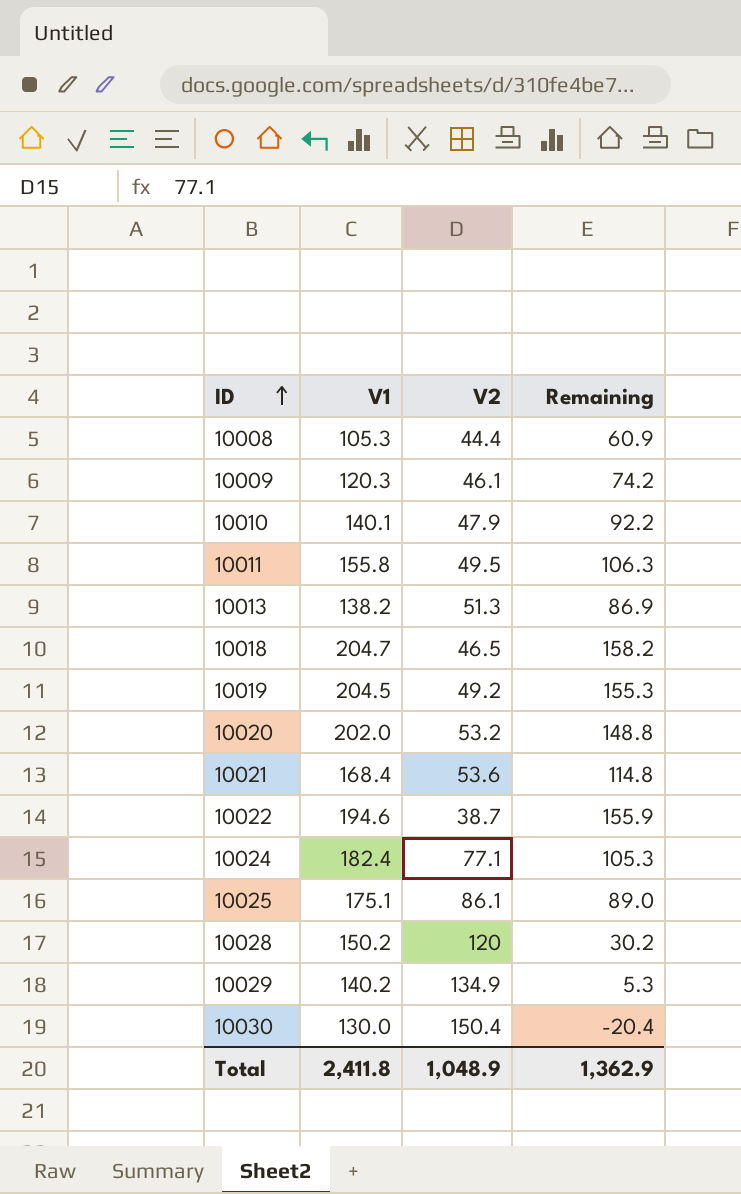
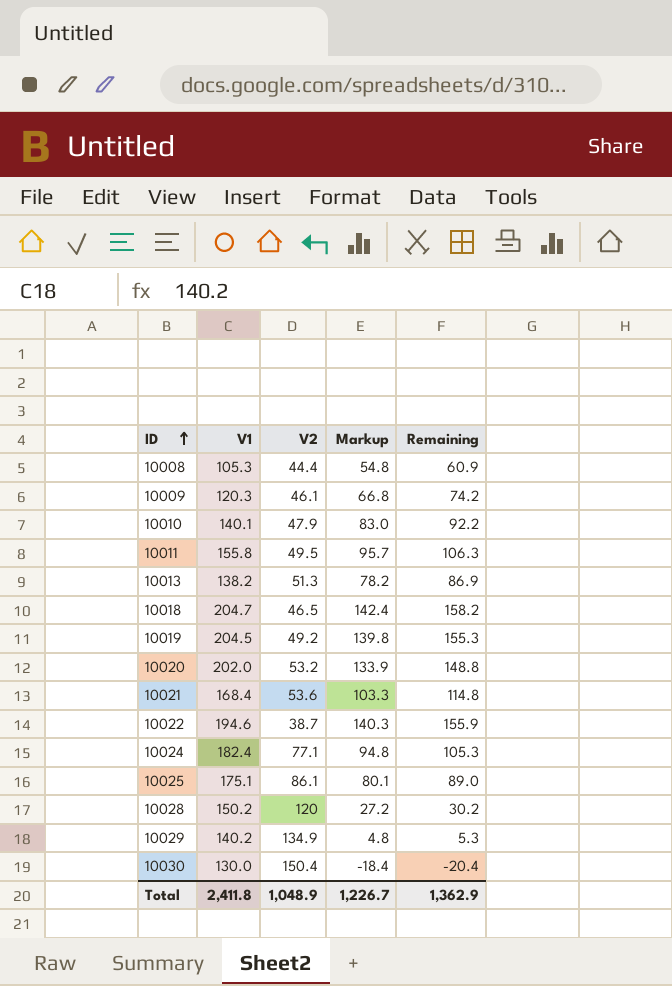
column Markup | formula: none -> [Remaining] * 0.9

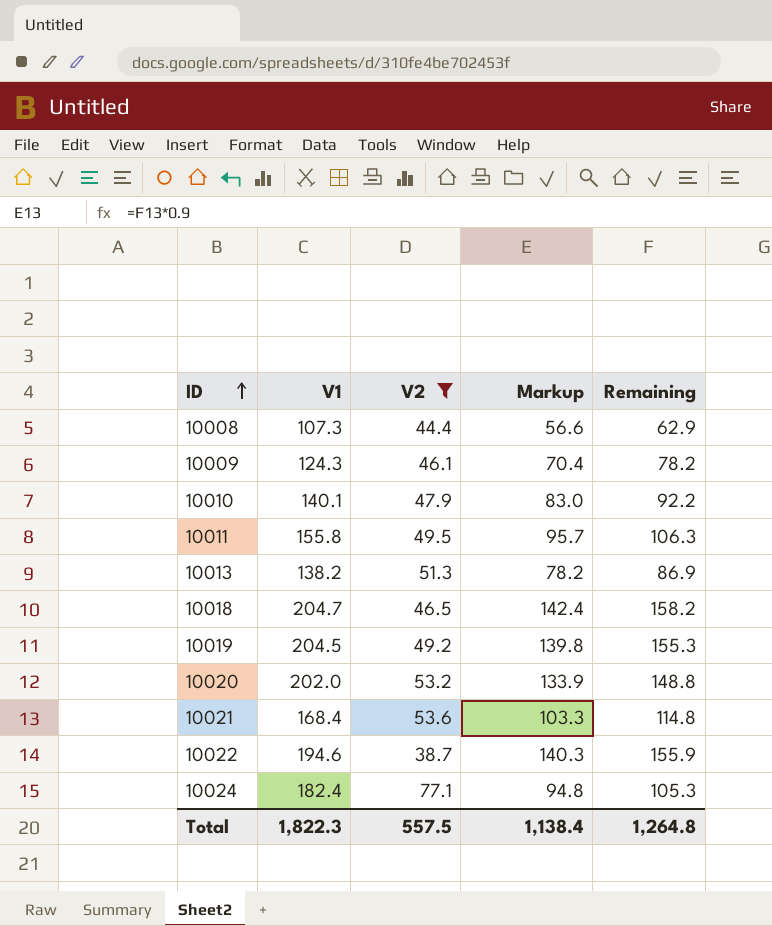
filter: none -> V2 <= 77.1
10008 | V1: 105.3 -> 107.3
10008 | Markup: 54.8 -> 56.6
10008 | Remaining: 60.9 -> 62.9
10009 | V1: 120.3 -> 124.3
10009 | Markup: 66.8 -> 70.4
10009 | Remaining: 74.2 -> 78.2
Total | V1: 2,411.8 -> 1,822.3
Total | V2: 1,048.9 -> 557.5
Total | Markup: 1,226.7 -> 1,138.4
Total | Remaining: 1,362.9 -> 1,264.8

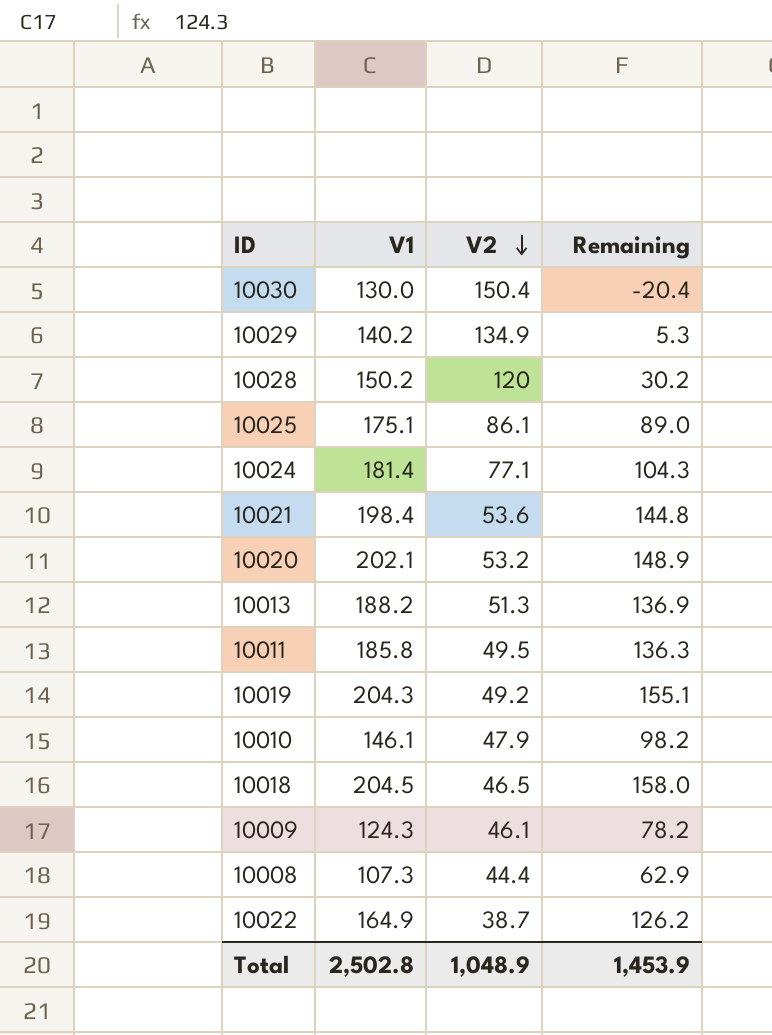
filter: V2 <= 77.1 -> none
row order: ID ascending -> V2 descending
column Markup | formula: [Remaining] * 0.9 -> none
10024 | V1: 182.4 -> 181.4
10024 | Remaining: 105.3 -> 104.3
10021 | V1: 168.4 -> 198.4
10021 | Remaining: 114.8 -> 144.8
10020 | V1: 202.0 -> 202.1
10020 | Remaining: 148.8 -> 148.9
10013 | V1: 138.2 -> 188.2
10013 | Remaining: 86.9 -> 136.9
10011 | V1: 155.8 -> 185.8
10011 | Remaining: 106.3 -> 136.3
10019 | V1: 204.5 -> 204.3
10019 | Remaining: 155.3 -> 155.1
10010 | V1: 140.1 -> 146.1
10010 | Remaining: 92.2 -> 98.2
10018 | V1: 204.7 -> 204.5
10018 | Remaining: 158.2 -> 158.0
10022 | V1: 194.6 -> 164.9
10022 | Remaining: 155.9 -> 126.2
Total | V1: 1,822.3 -> 2,502.8
Total | V2: 557.5 -> 1,048.9
Total | Remaining: 1,264.8 -> 1,453.9

